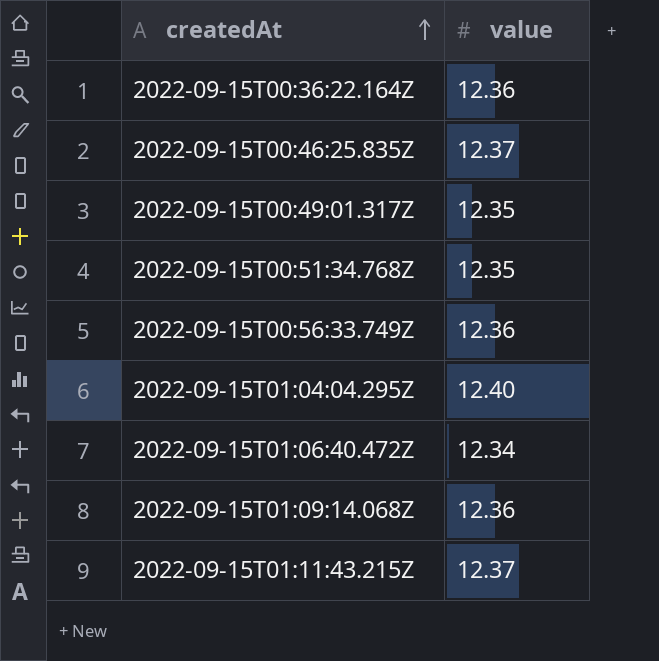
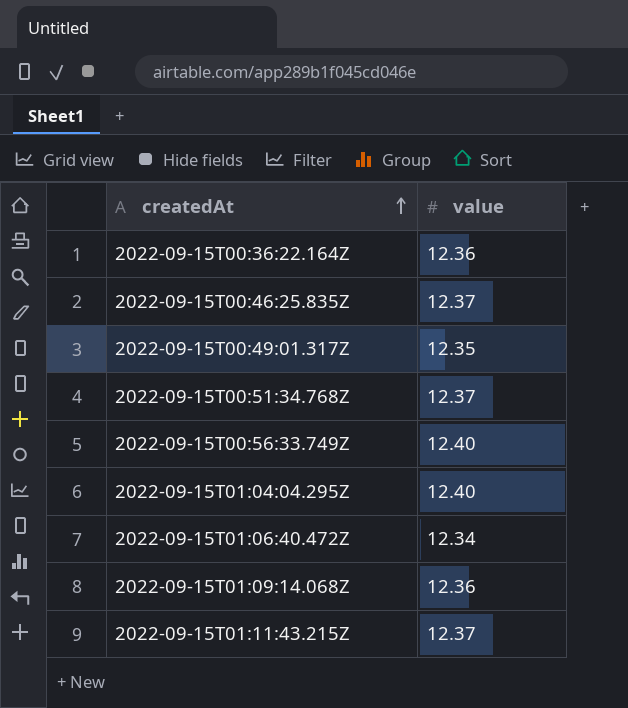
2022-09-15T00:51:34.768Z | value: 12.35 -> 12.37
2022-09-15T00:56:33.749Z | value: 12.36 -> 12.40

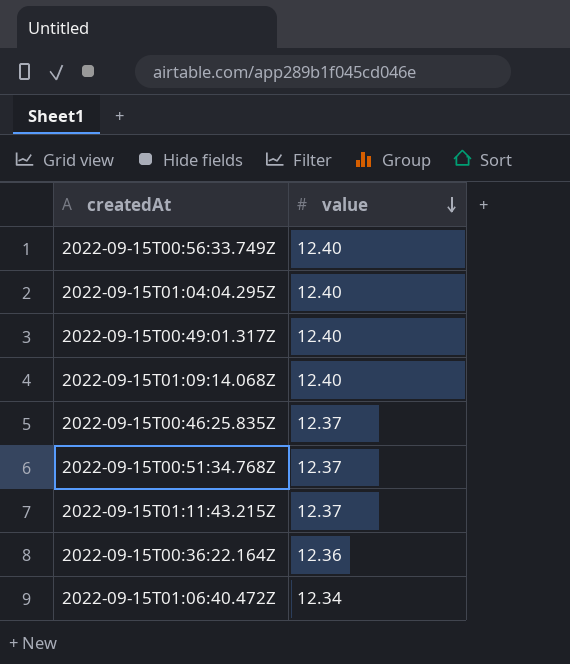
row order: createdAt ascending -> value descending
2022-09-15T00:49:01.317Z | value: 12.35 -> 12.40
2022-09-15T01:09:14.068Z | value: 12.36 -> 12.40

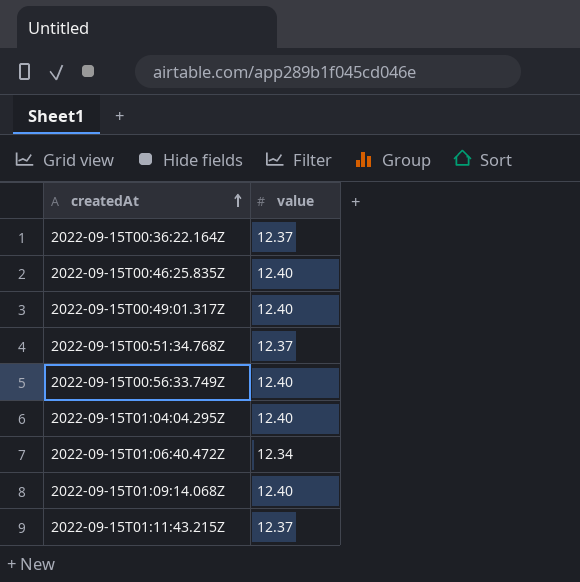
row order: value descending -> createdAt ascending
2022-09-15T00:36:22.164Z | value: 12.36 -> 12.37
2022-09-15T00:46:25.835Z | value: 12.37 -> 12.40

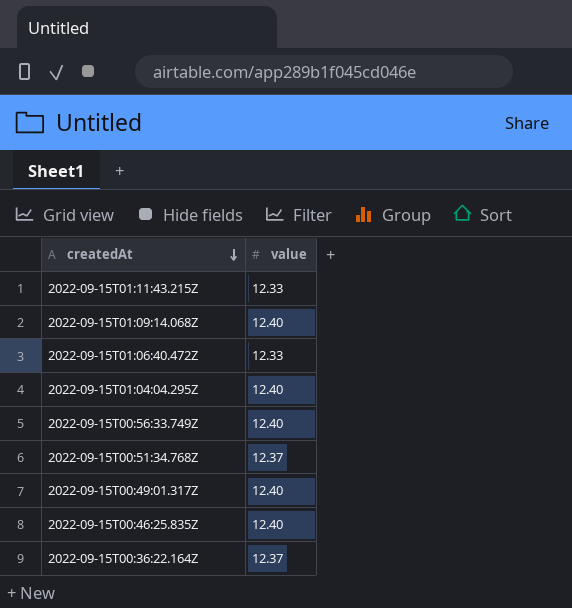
row order: createdAt ascending -> createdAt descending
2022-09-15T01:11:43.215Z | value: 12.37 -> 12.33
2022-09-15T01:06:40.472Z | value: 12.34 -> 12.33

